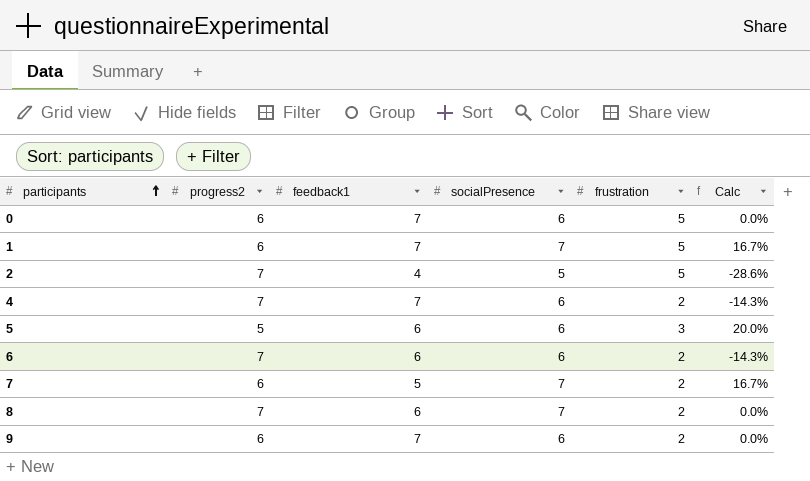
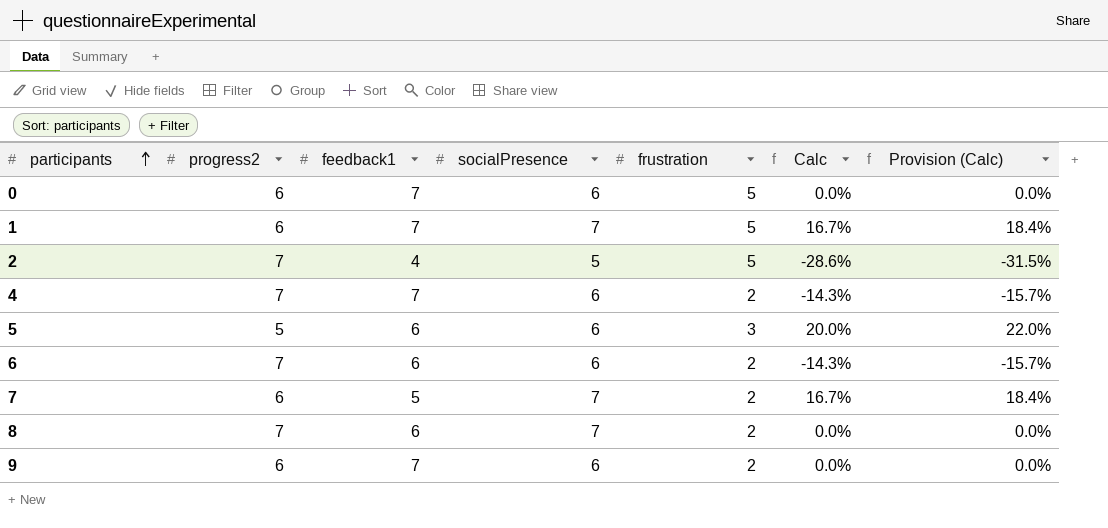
column Provision (Calc) | formula: none -> [Calc] * 1.1

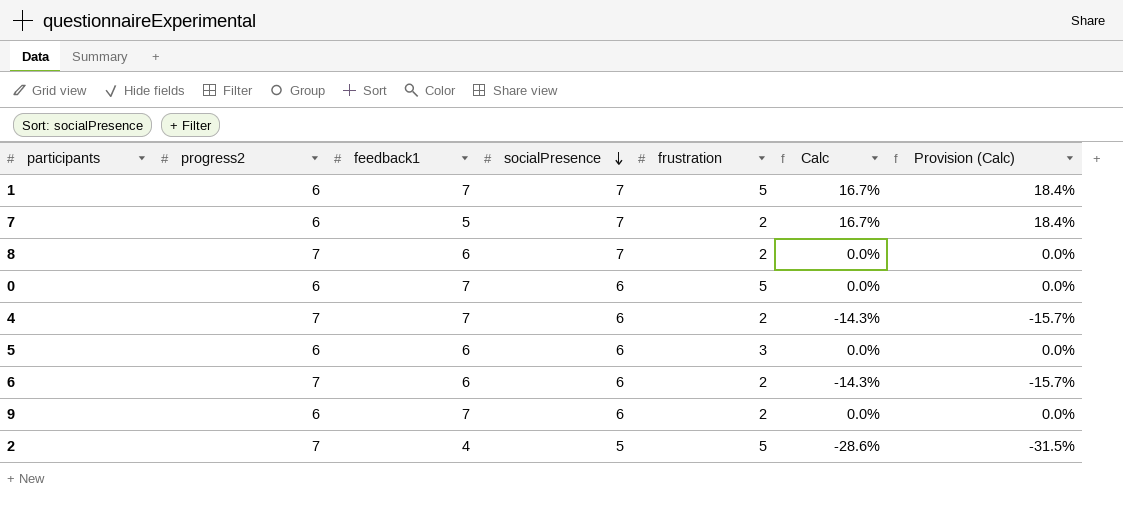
row order: participants ascending -> socialPresence descending
5 | progress2: 5 -> 6
5 | Calc: 20.0% -> 0.0%
5 | Provision (Calc): 22.0% -> 0.0%

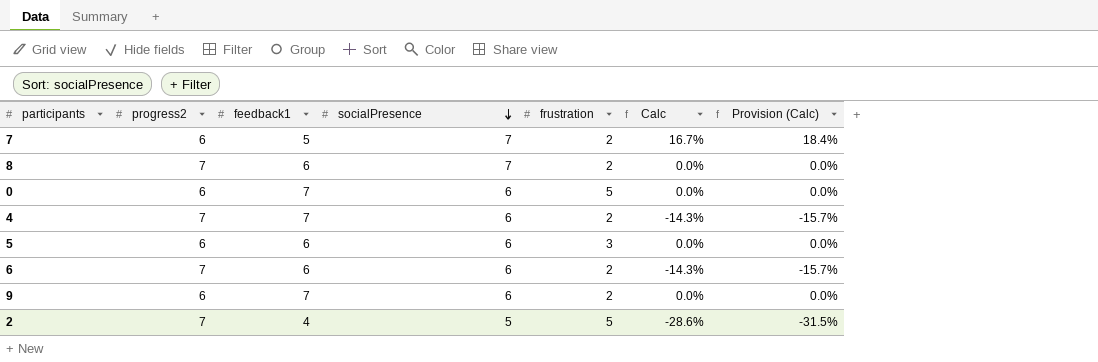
row 1: 6 | 7 | 7 | 5 | 16.7% | 18.4% -> none

